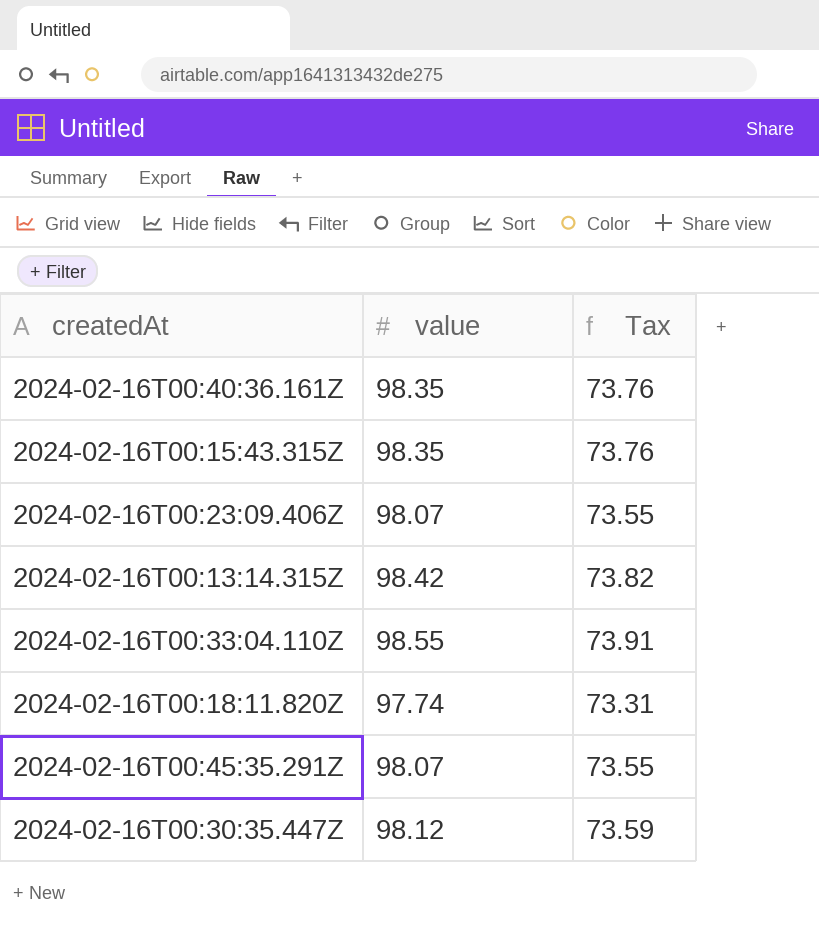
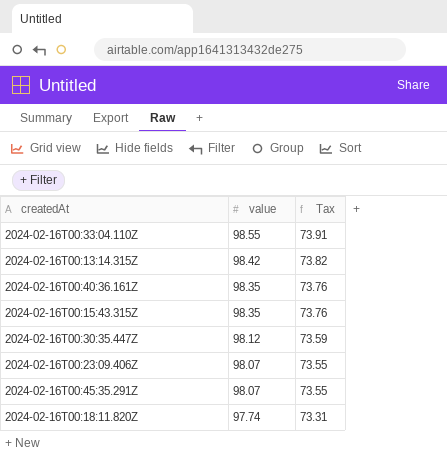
row order: none -> value descending

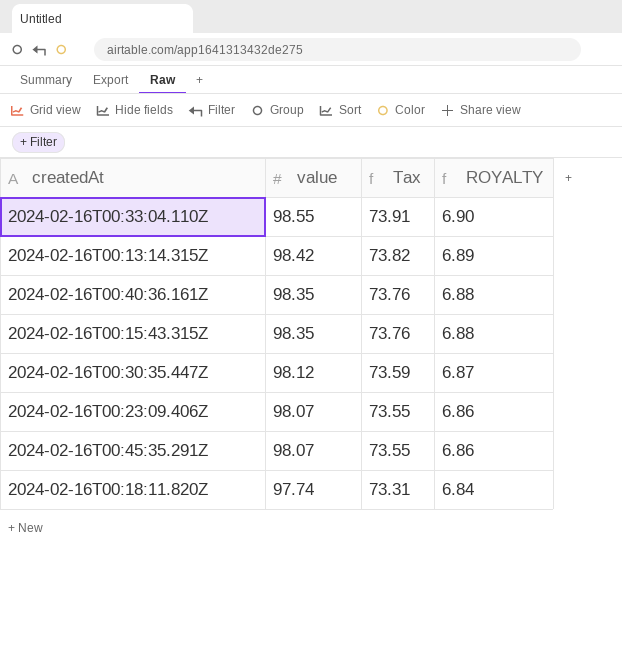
column ROYALTY | formula: none -> [value] * 0.07

